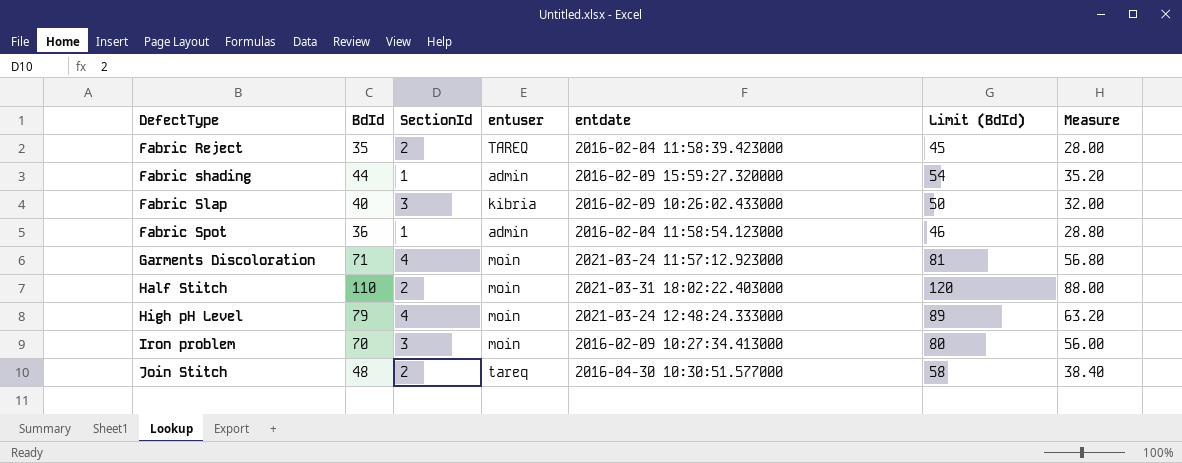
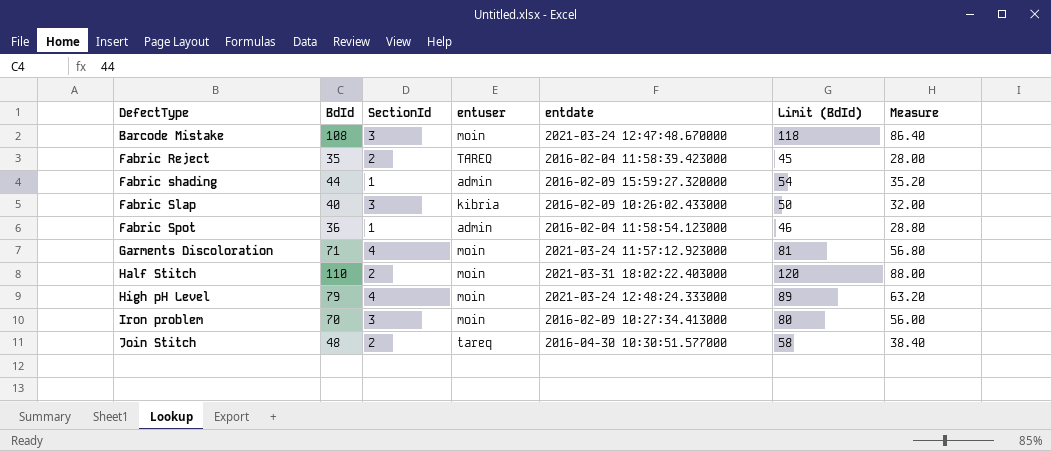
row Barcode Mistake: none -> 108 | 3 | moin | 2021-03-24 12:47:48.670000 | 118 | 86.40

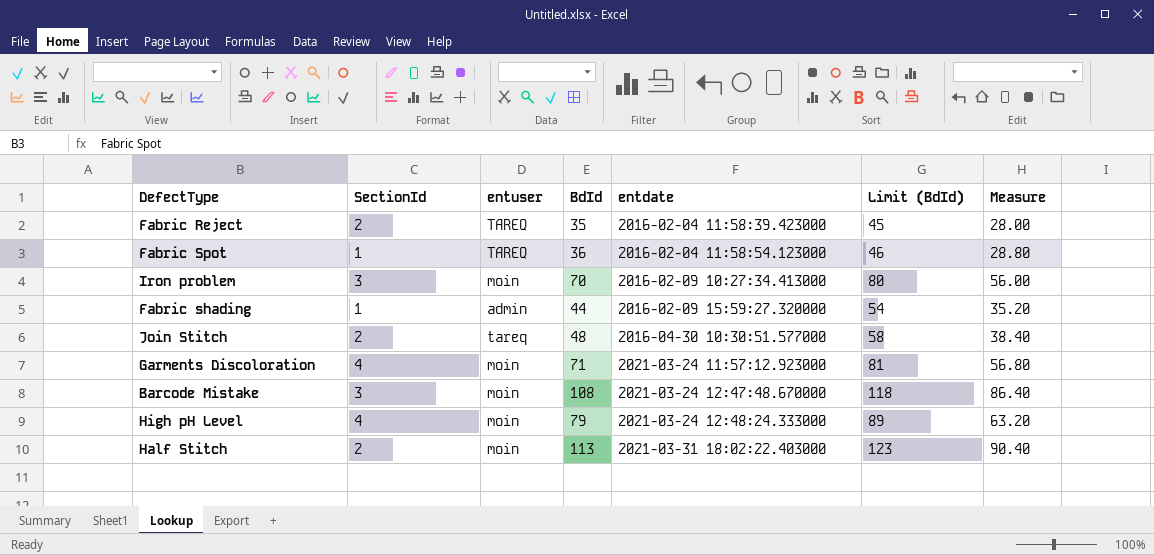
row order: DefectType ascending -> entdate ascending
column BdId | position: 2 -> 4
row Fabric Slap: 40 | 3 | kibria | 2016-02-09 10:26:02.433000 | 50 | 32.00 -> none
Fabric Spot | entuser: admin -> TAREQ
Half Stitch | BdId: 110 -> 113
Half Stitch | Limit (BdId): 120 -> 123
Half Stitch | Measure: 88.00 -> 90.40

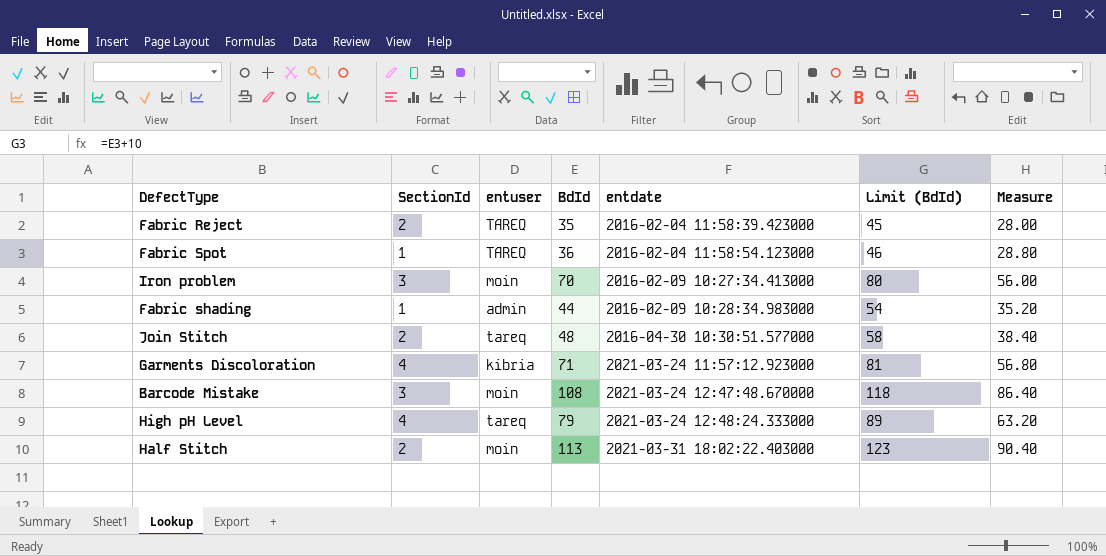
Fabric shading | entdate: 2016-02-09 15:59:27.320000 -> 2016-02-09 10:28:34.983000
Garments Discoloration | entuser: moin -> kibria
High pH Level | entuser: moin -> tareq

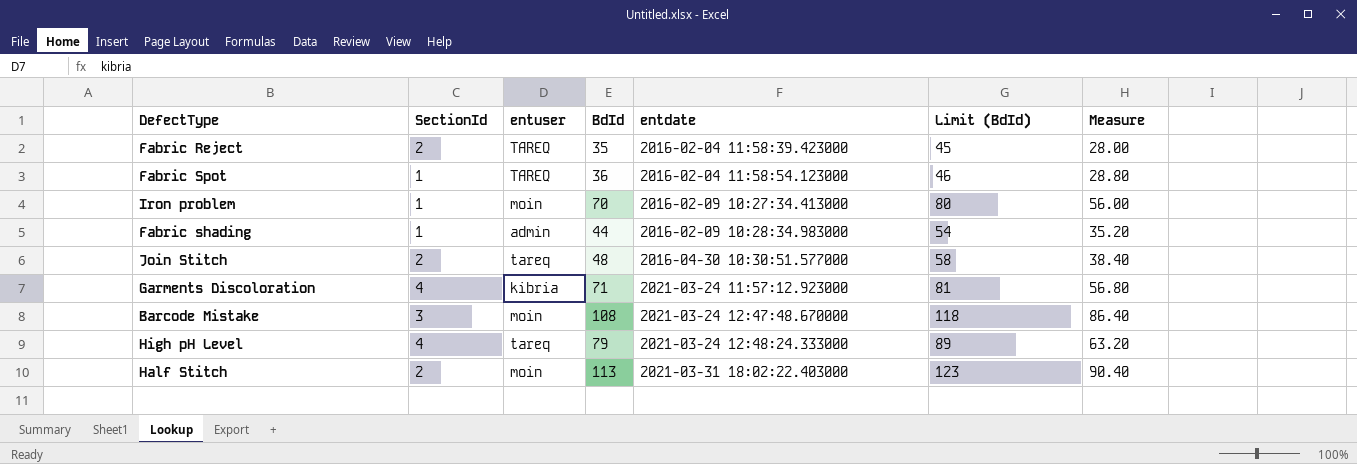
Iron problem | SectionId: 3 -> 1

